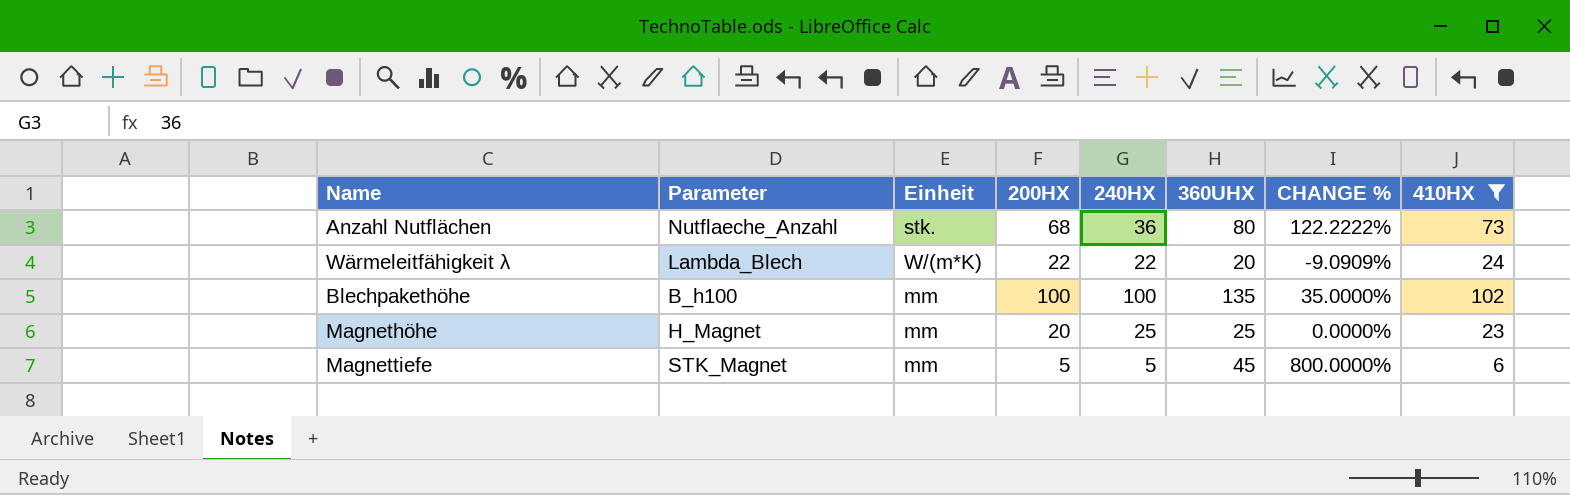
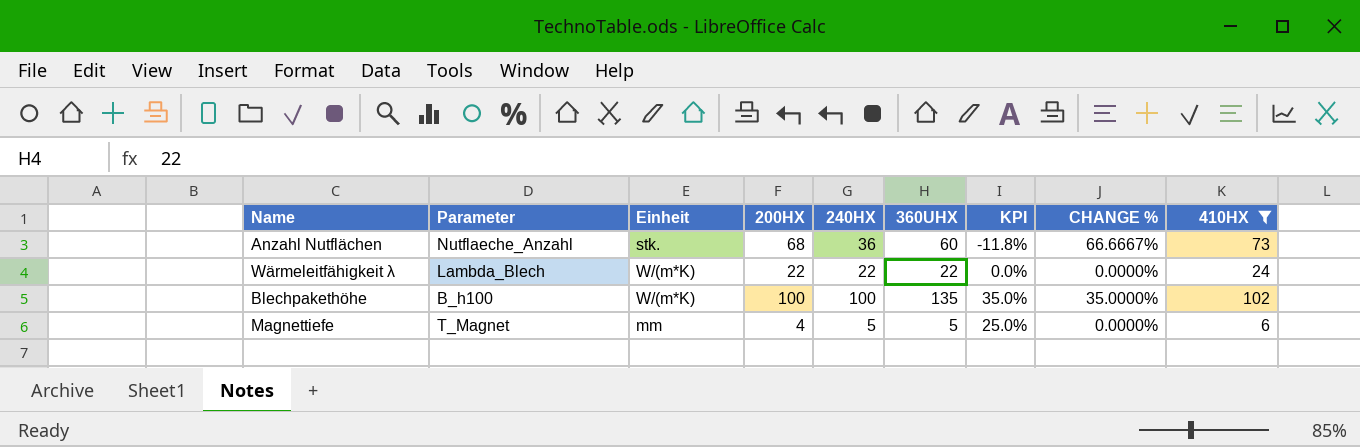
column KPI | formula: none -> ([360UHX] - [200HX]) / [200HX]
row Magnethöhe: H_Magnet | mm | 20 | 25 | 25 | 0.0000% | 23 -> none
Anzahl Nutflächen | 360UHX: 80 -> 60
Anzahl Nutflächen | CHANGE %: 122.2222% -> 66.6667%
Wärmeleitfähigkeit λ | 360UHX: 20 -> 22
Wärmeleitfähigkeit λ | CHANGE %: -9.0909% -> 0.0000%
Blechpakethöhe | Einheit: mm -> W/(m*K)
Magnettiefe | Parameter: STK_Magnet -> T_Magnet
Magnettiefe | 200HX: 5 -> 4
Magnettiefe | 360UHX: 45 -> 5
Magnettiefe | CHANGE %: 800.0000% -> 0.0000%

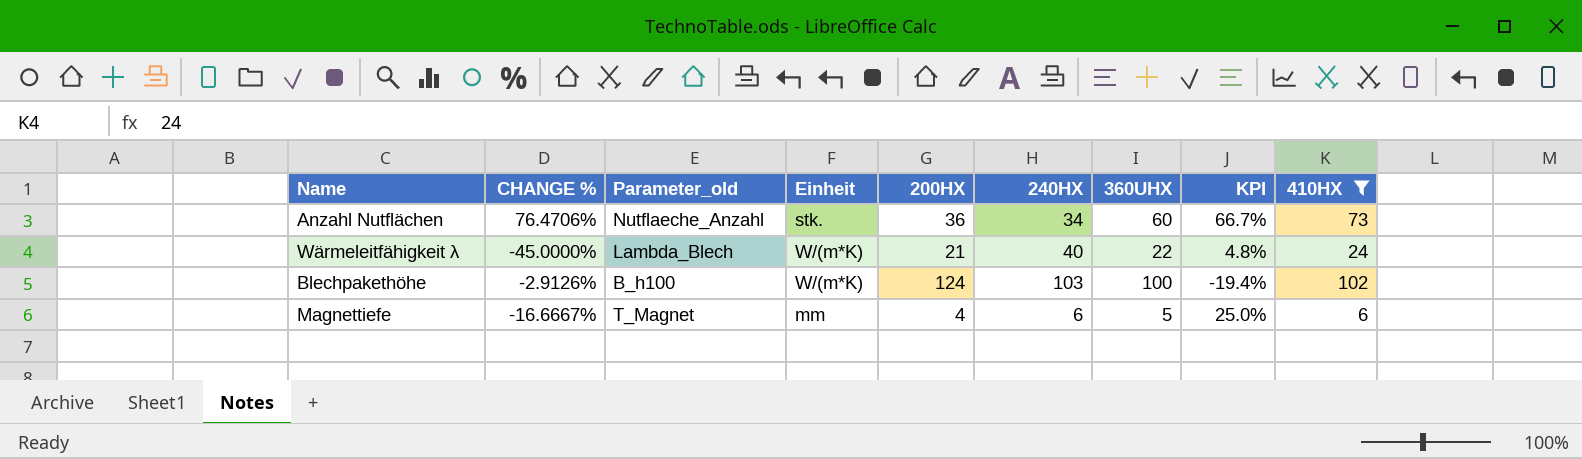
column CHANGE % | position: 8 -> 2
column name: Parameter -> Parameter_old
Anzahl Nutflächen | CHANGE %: 66.6667% -> 76.4706%
Anzahl Nutflächen | 200HX: 68 -> 36
Anzahl Nutflächen | 240HX: 36 -> 34
Anzahl Nutflächen | KPI: -11.8% -> 66.7%
Wärmeleitfähigkeit λ | CHANGE %: 0.0000% -> -45.0000%
Wärmeleitfähigkeit λ | 200HX: 22 -> 21
Wärmeleitfähigkeit λ | 240HX: 22 -> 40
Wärmeleitfähigkeit λ | KPI: 0.0% -> 4.8%
Blechpakethöhe | CHANGE %: 35.0000% -> -2.9126%
Blechpakethöhe | 200HX: 100 -> 124
Blechpakethöhe | 240HX: 100 -> 103
Blechpakethöhe | 360UHX: 135 -> 100
Blechpakethöhe | KPI: 35.0% -> -19.4%
Magnettiefe | CHANGE %: 0.0000% -> -16.6667%
Magnettiefe | 240HX: 5 -> 6

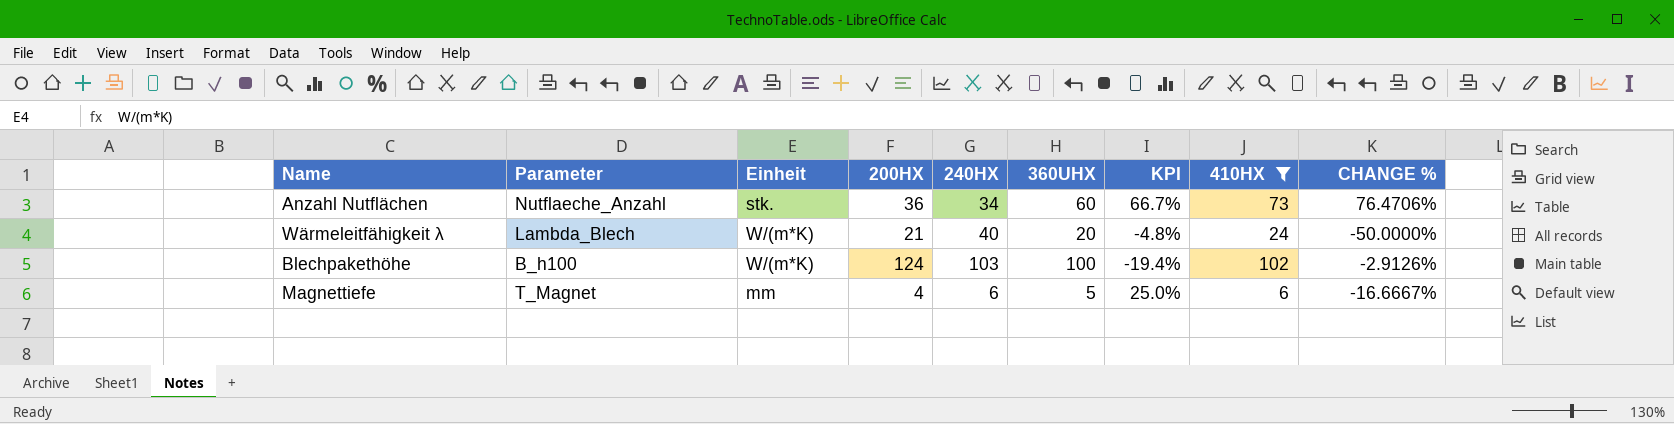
column name: Parameter_old -> Parameter
column CHANGE % | position: 2 -> 9
Wärmeleitfähigkeit λ | 360UHX: 22 -> 20
Wärmeleitfähigkeit λ | KPI: 4.8% -> -4.8%
Wärmeleitfähigkeit λ | CHANGE %: -45.0000% -> -50.0000%

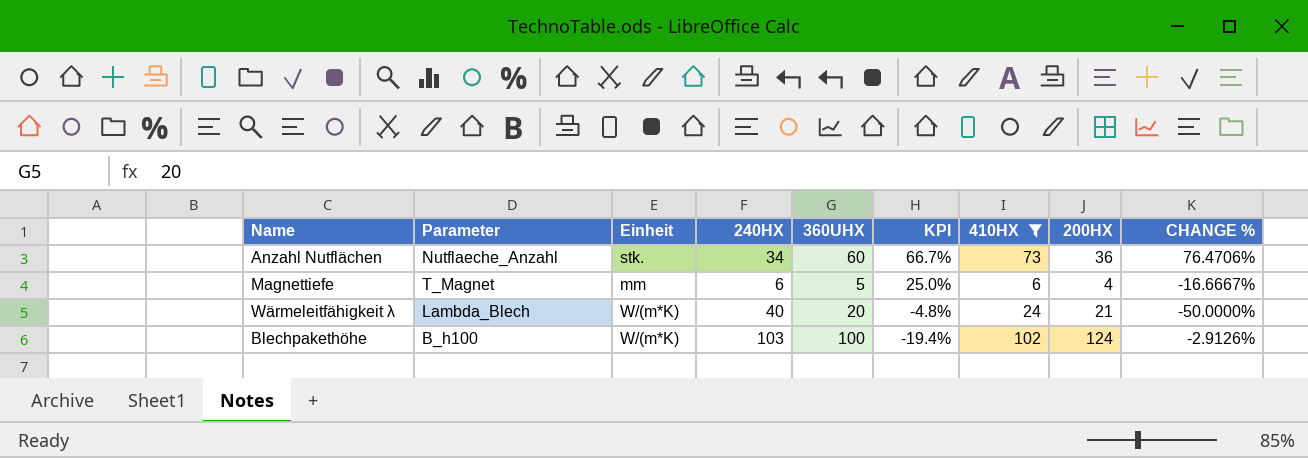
row order: none -> KPI descending
column 200HX | position: 4 -> 8

